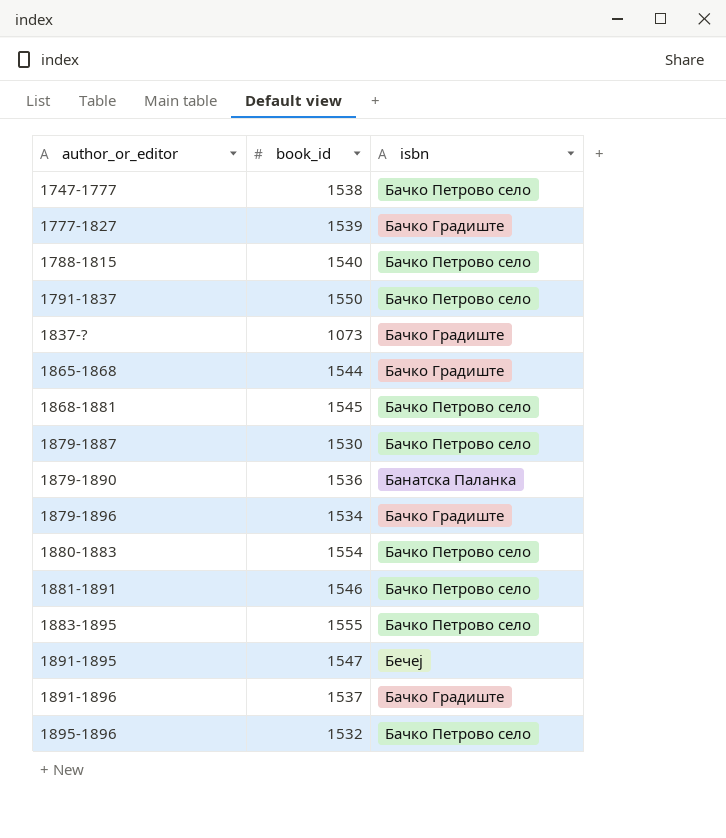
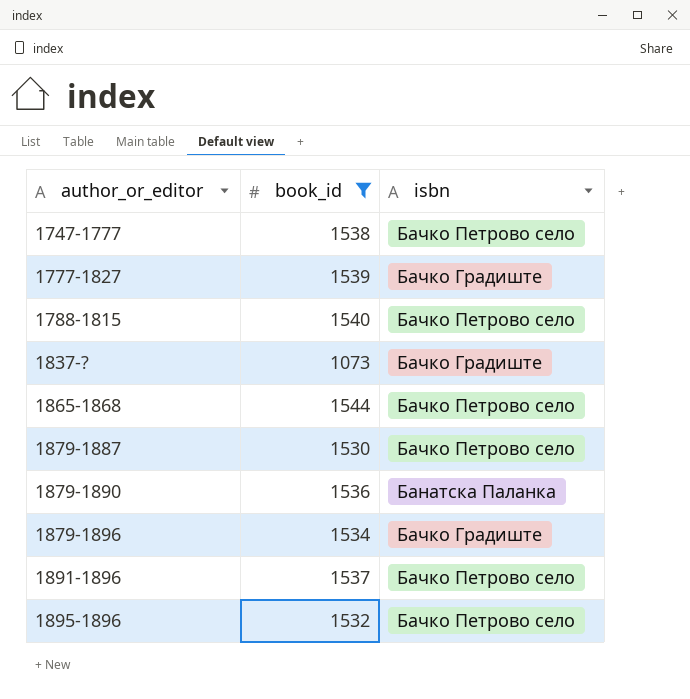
filter: none -> book_id <= 1544
1865-1868 | isbn: Бачко Градиште -> Бачко Петрово село
1891-1896 | isbn: Бачко Градиште -> Бачко Петрово село

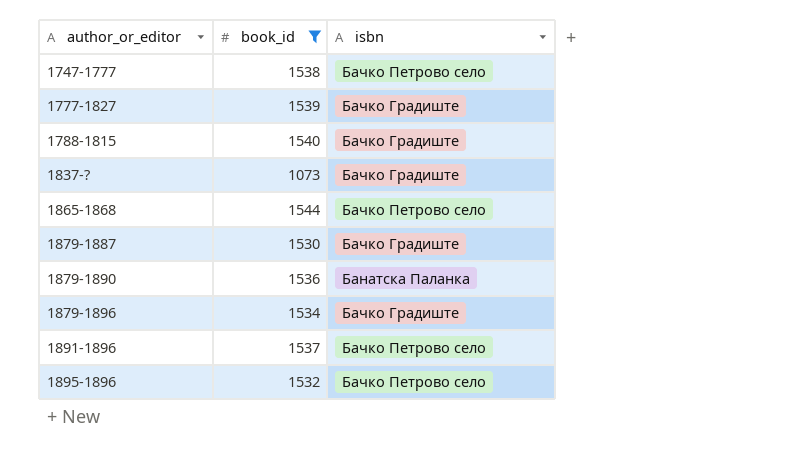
1788-1815 | isbn: Бачко Петрово село -> Бачко Градиште
1879-1887 | isbn: Бачко Петрово село -> Бачко Градиште

